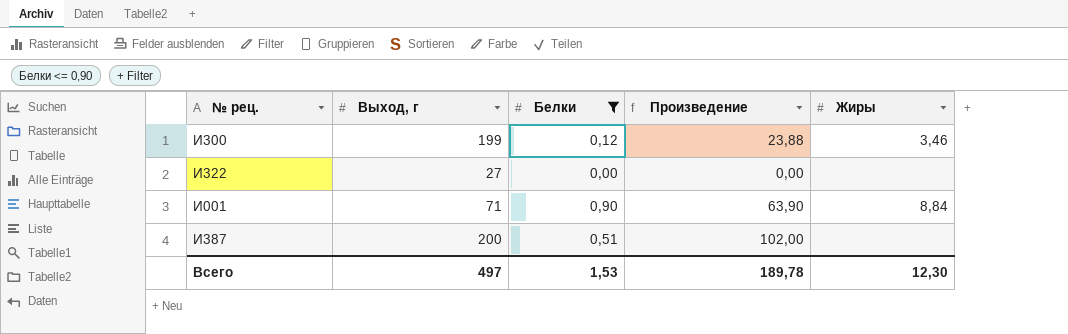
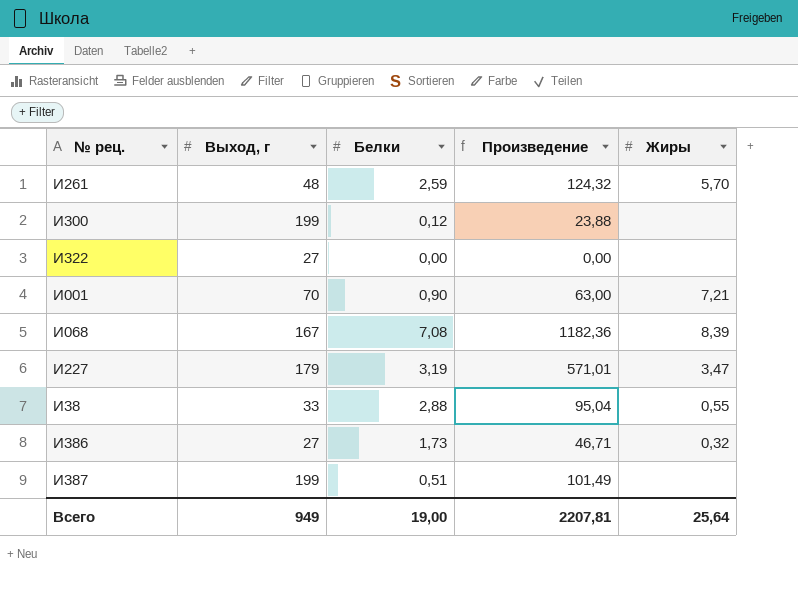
filter: Белки <= 0,90 -> none
И300 | Жиры: 3,46 -> none
И001 | Выход, г: 71 -> 70
И001 | Произведение: 63,90 -> 63,00
И001 | Жиры: 8,84 -> 7,21
И387 | Выход, г: 200 -> 199
И387 | Произведение: 102,00 -> 101,49
Всего | Выход, г: 497 -> 949
Всего | Белки: 1,53 -> 19,00
Всего | Произведение: 189,78 -> 2207,81
Всего | Жиры: 12,30 -> 25,64

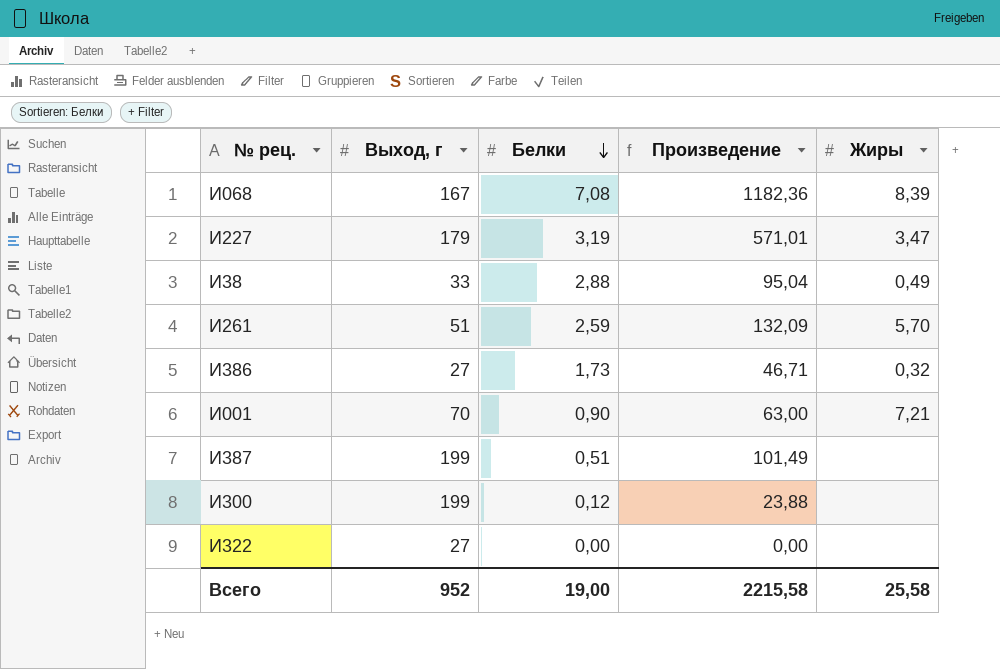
row order: none -> Белки descending
И38 | Жиры: 0,55 -> 0,49
И261 | Выход, г: 48 -> 51
И261 | Произведение: 124,32 -> 132,09
Всего | Выход, г: 949 -> 952
Всего | Произведение: 2207,81 -> 2215,58
Всего | Жиры: 25,64 -> 25,58

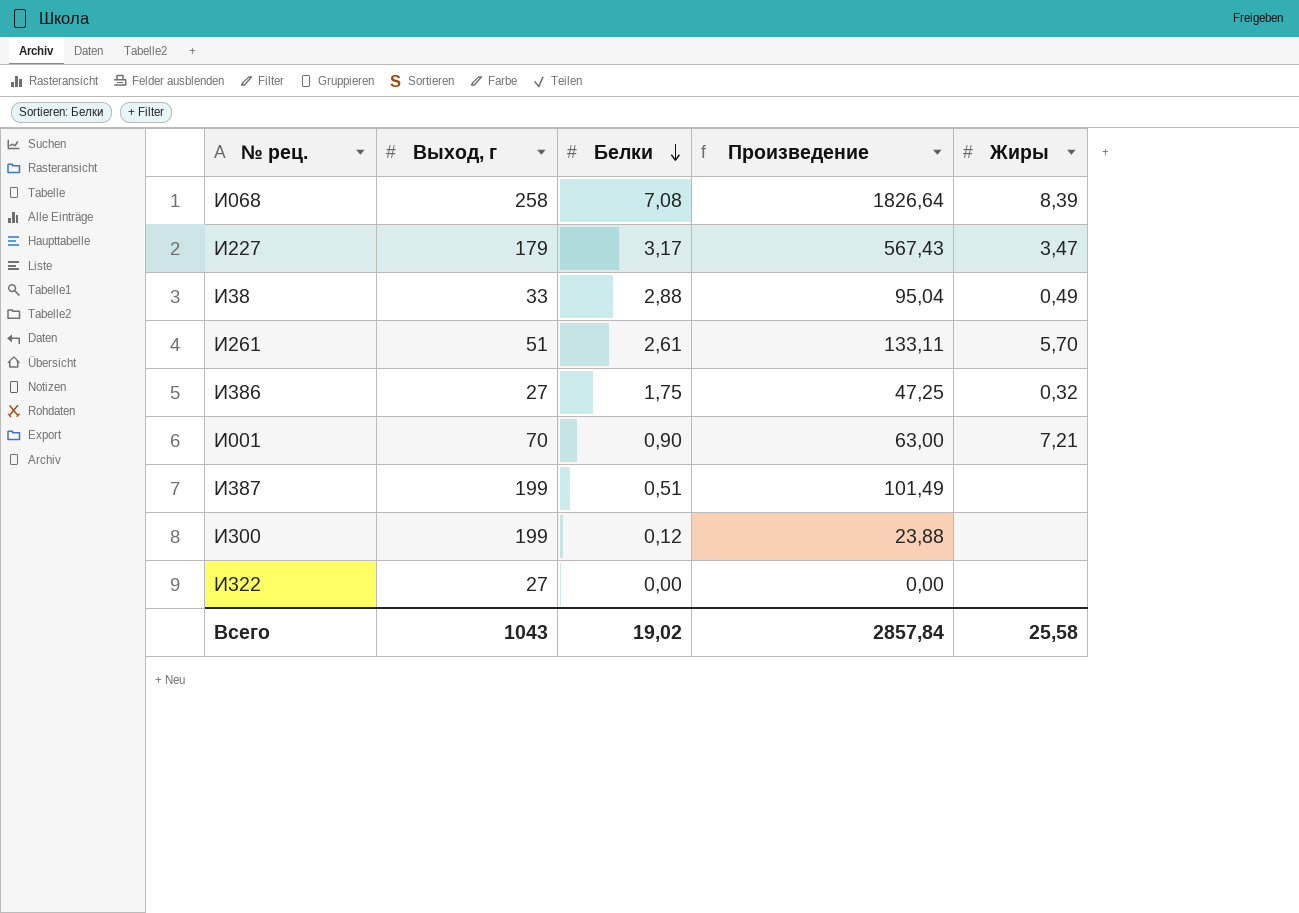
И068 | Выход, г: 167 -> 258
И068 | Произведение: 1182,36 -> 1826,64
И227 | Белки: 3,19 -> 3,17
И227 | Произведение: 571,01 -> 567,43
И261 | Белки: 2,59 -> 2,61
И261 | Произведение: 132,09 -> 133,11
И386 | Белки: 1,73 -> 1,75
И386 | Произведение: 46,71 -> 47,25
Всего | Выход, г: 952 -> 1043
Всего | Белки: 19,00 -> 19,02
Всего | Произведение: 2215,58 -> 2857,84

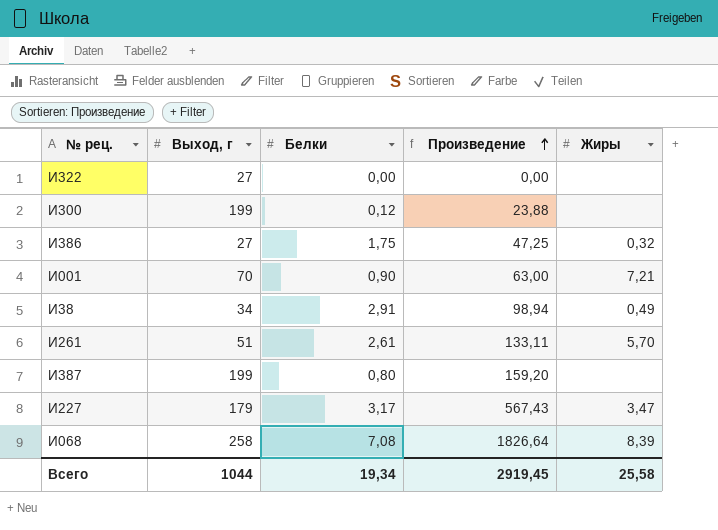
row order: Белки descending -> Произведение ascending
И38 | Выход, г: 33 -> 34
И38 | Белки: 2,88 -> 2,91
И38 | Произведение: 95,04 -> 98,94
И387 | Белки: 0,51 -> 0,80
И387 | Произведение: 101,49 -> 159,20
Всего | Выход, г: 1043 -> 1044
Всего | Белки: 19,02 -> 19,34
Всего | Произведение: 2857,84 -> 2919,45

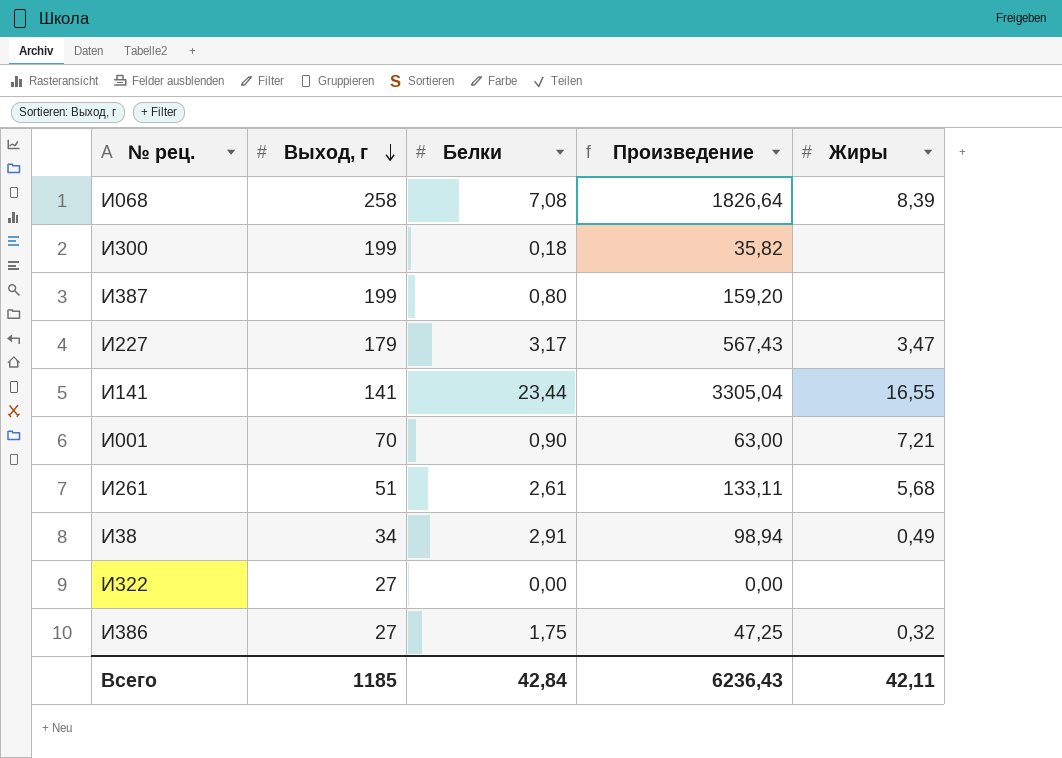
row order: Произведение ascending -> Выход, г descending
И300 | Белки: 0,12 -> 0,18
И300 | Произведение: 23,88 -> 35,82
row И141: none -> 141 | 23,44 | 3305,04 | 16,55
И261 | Жиры: 5,70 -> 5,68
Всего | Выход, г: 1044 -> 1185
Всего | Белки: 19,34 -> 42,84
Всего | Произведение: 2919,45 -> 6236,43
Всего | Жиры: 25,58 -> 42,11

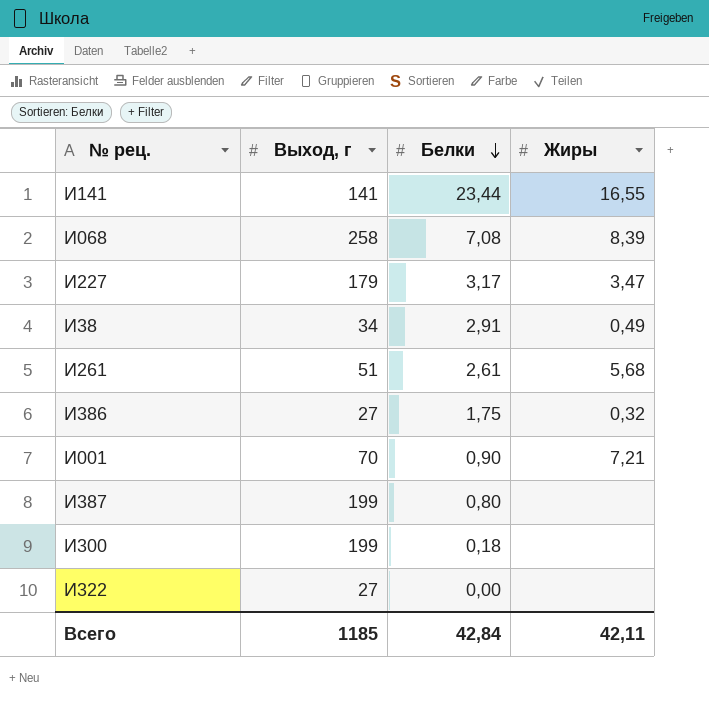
row order: Выход, г descending -> Белки descending
column Произведение | formula: [Выход, г] * [Белки] -> none

